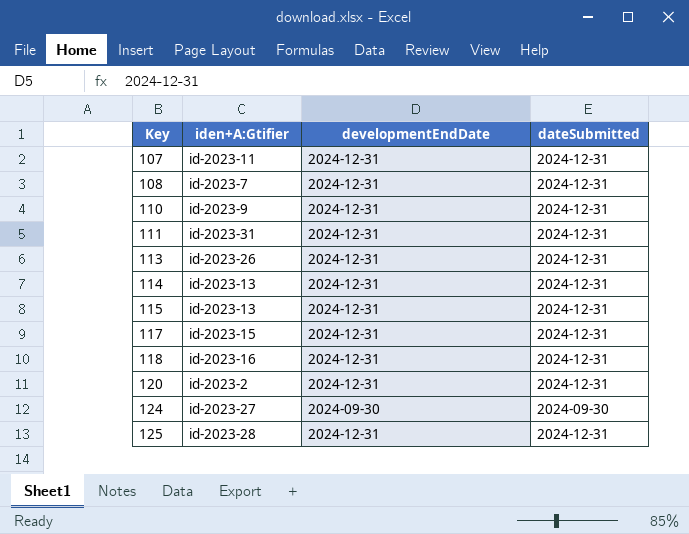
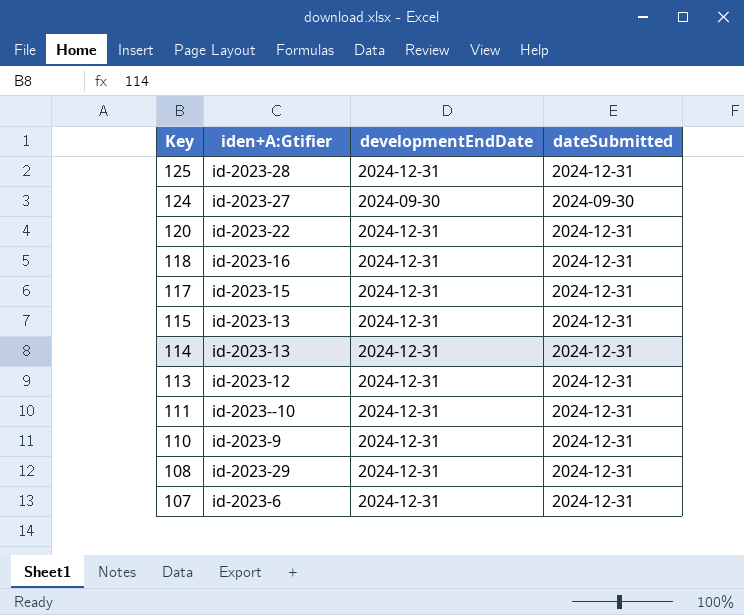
row order: Key ascending -> Key descending
120 | iden+A:Gtifier: id-2023-2 -> id-2023-22
113 | iden+A:Gtifier: id-2023-26 -> id-2023-12
111 | iden+A:Gtifier: id-2023-31 -> id-2023--10
108 | iden+A:Gtifier: id-2023-7 -> id-2023-29
107 | iden+A:Gtifier: id-2023-11 -> id-2023-6

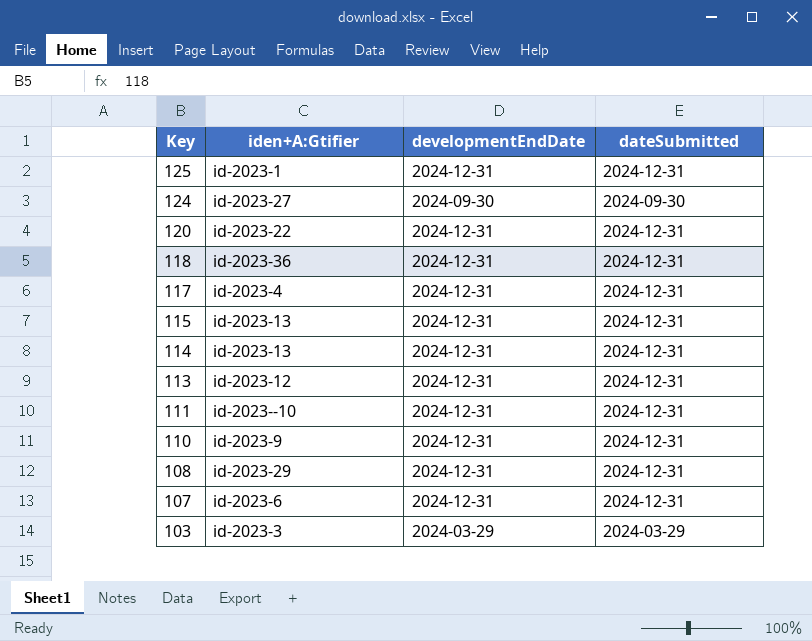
125 | iden+A:Gtifier: id-2023-28 -> id-2023-1
118 | iden+A:Gtifier: id-2023-16 -> id-2023-36
117 | iden+A:Gtifier: id-2023-15 -> id-2023-4
row 103: none -> id-2023-3 | 2024-03-29 | 2024-03-29

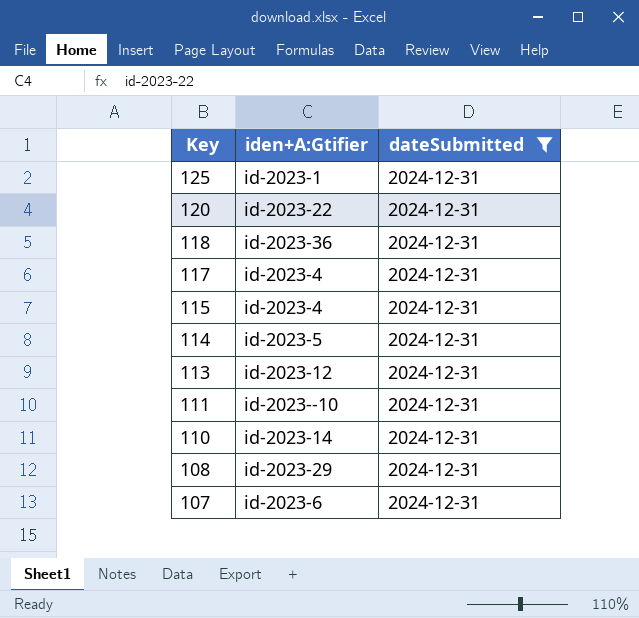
filter: none -> dateSubmitted = 2024-12-31
column developmentEndDate | position: 3 -> none
115 | iden+A:Gtifier: id-2023-13 -> id-2023-4
114 | iden+A:Gtifier: id-2023-13 -> id-2023-5
110 | iden+A:Gtifier: id-2023-9 -> id-2023-14

